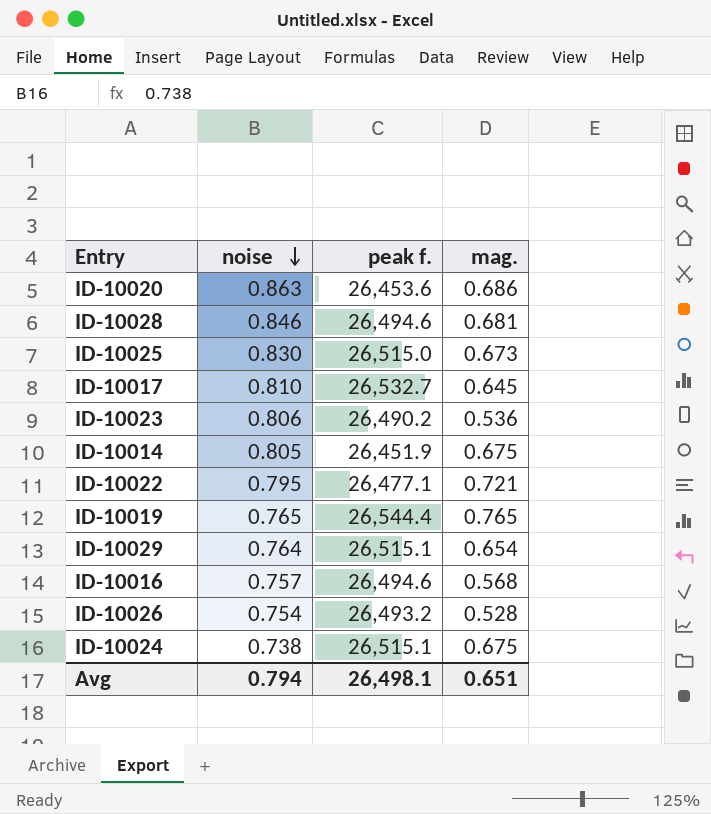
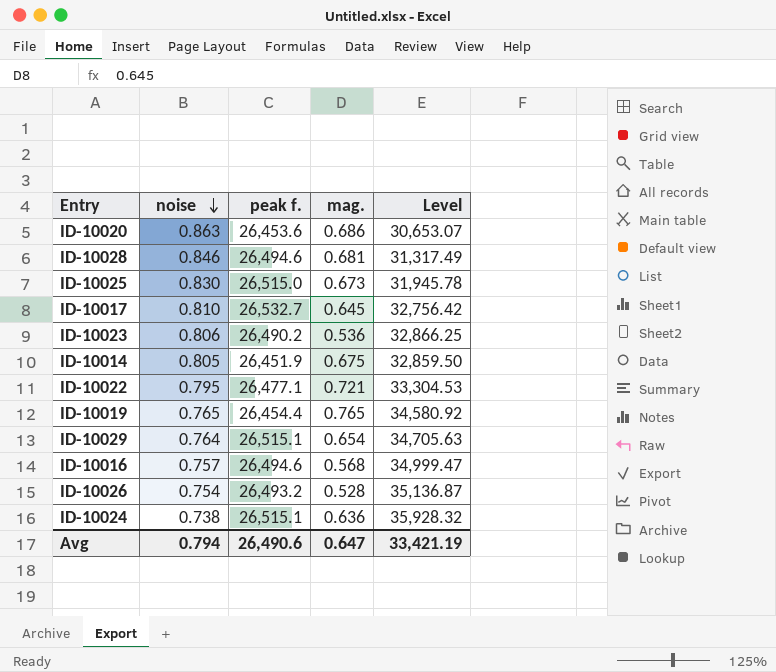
column Level | formula: none -> [peak f.] / [noise]
ID-10019 | peak f.: 26,544.4 -> 26,454.4
ID-10024 | mag.: 0.675 -> 0.636
Avg | peak f.: 26,498.1 -> 26,490.6
Avg | mag.: 0.651 -> 0.647

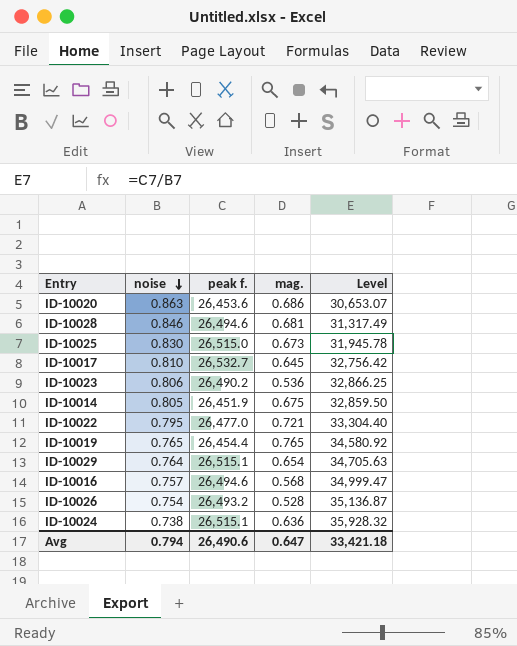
ID-10022 | peak f.: 26,477.1 -> 26,477.0
ID-10022 | Level: 33,304.53 -> 33,304.40
Avg | Level: 33,421.19 -> 33,421.18

